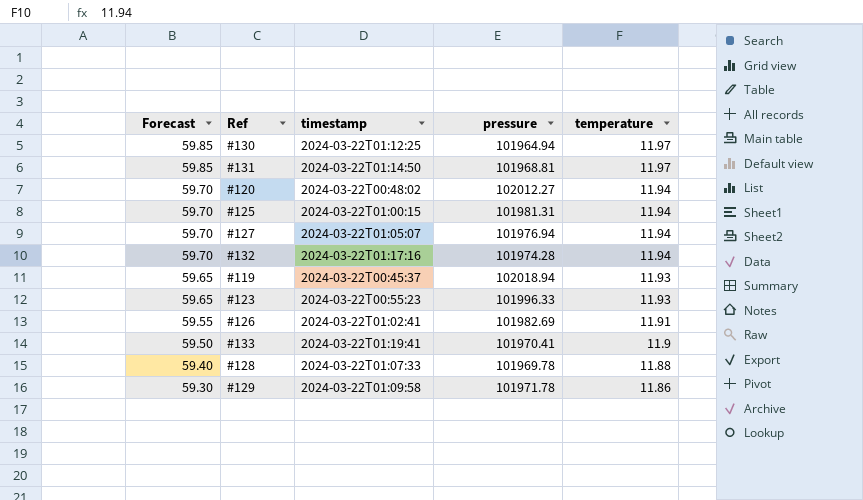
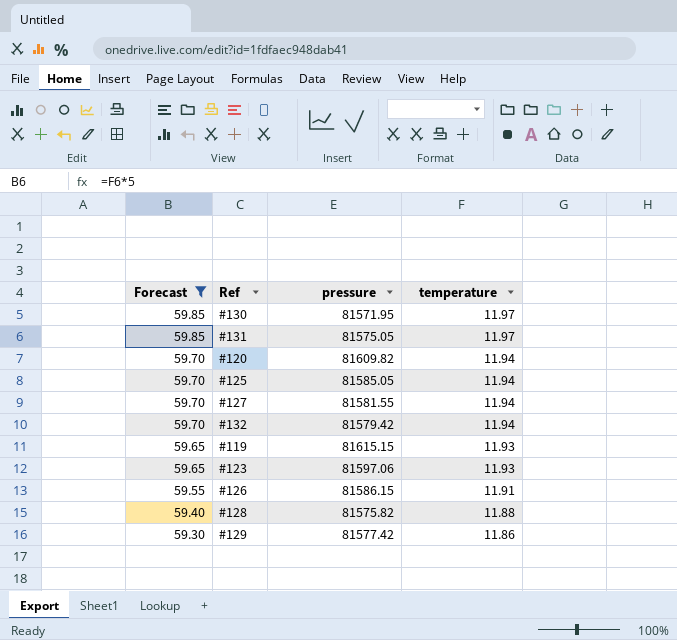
filter: none -> Forecast != 59.50
column timestamp | position: 3 -> none
#130 | pressure: 101964.94 -> 81571.95
#131 | pressure: 101968.81 -> 81575.05
#120 | pressure: 102012.27 -> 81609.82
#125 | pressure: 101981.31 -> 81585.05
#127 | pressure: 101976.94 -> 81581.55
#132 | pressure: 101974.28 -> 81579.42
#119 | pressure: 102018.94 -> 81615.15
#123 | pressure: 101996.33 -> 81597.06
#126 | pressure: 101982.69 -> 81586.15
#128 | pressure: 101969.78 -> 81575.82
#129 | pressure: 101971.78 -> 81577.42

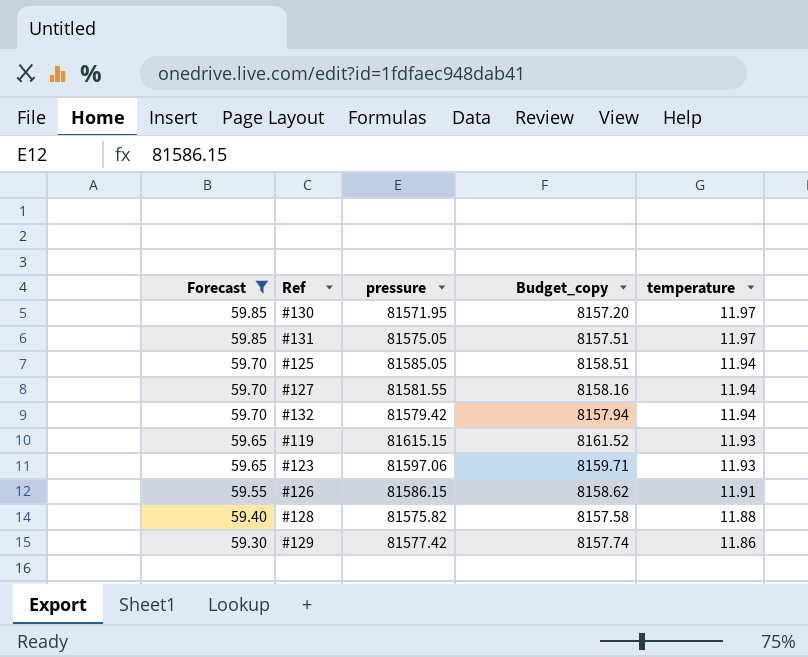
column Budget_copy | formula: none -> [pressure] * 0.1
row #120: 59.70 | 81609.82 | 11.94 -> none

